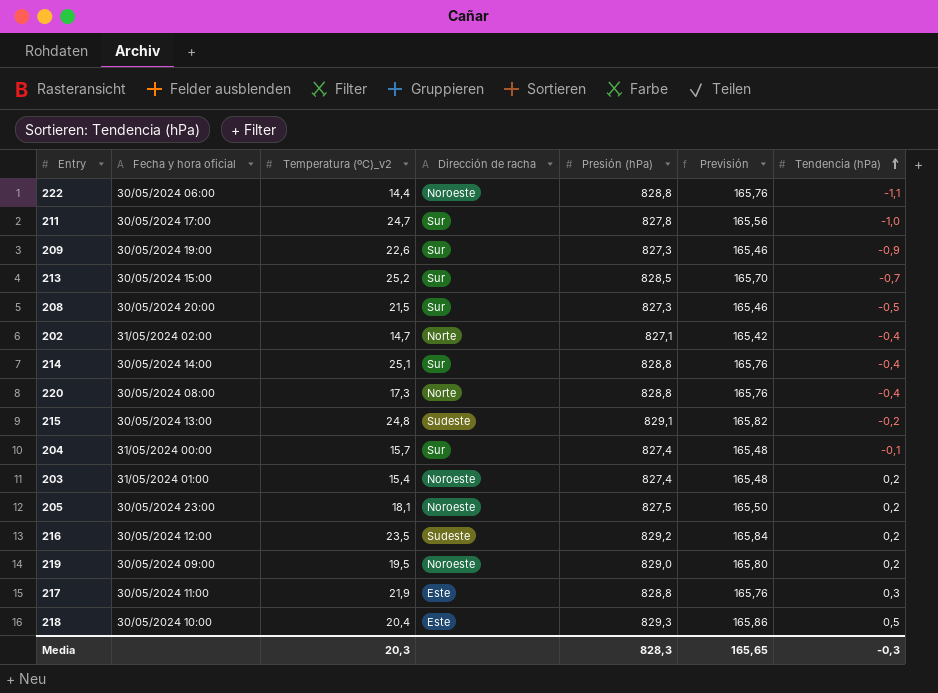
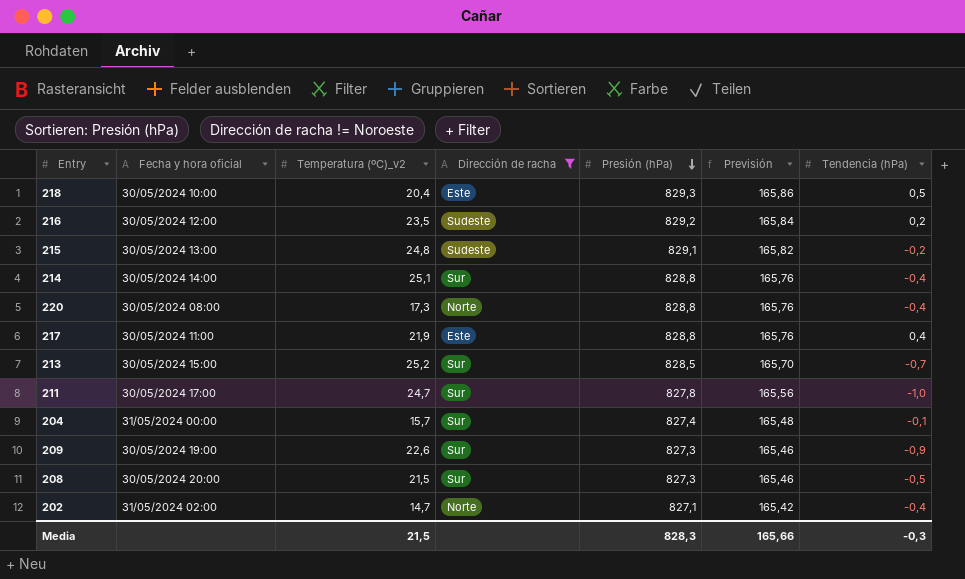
filter: none -> Dirección de racha != Noroeste
row order: Tendencia (hPa) ascending -> Presión (hPa) descending
217 | Tendencia (hPa): 0,3 -> 0,4
Media | Temperatura (ºC)_v2: 20,3 -> 21,5
Media | Previsión: 165,65 -> 165,66

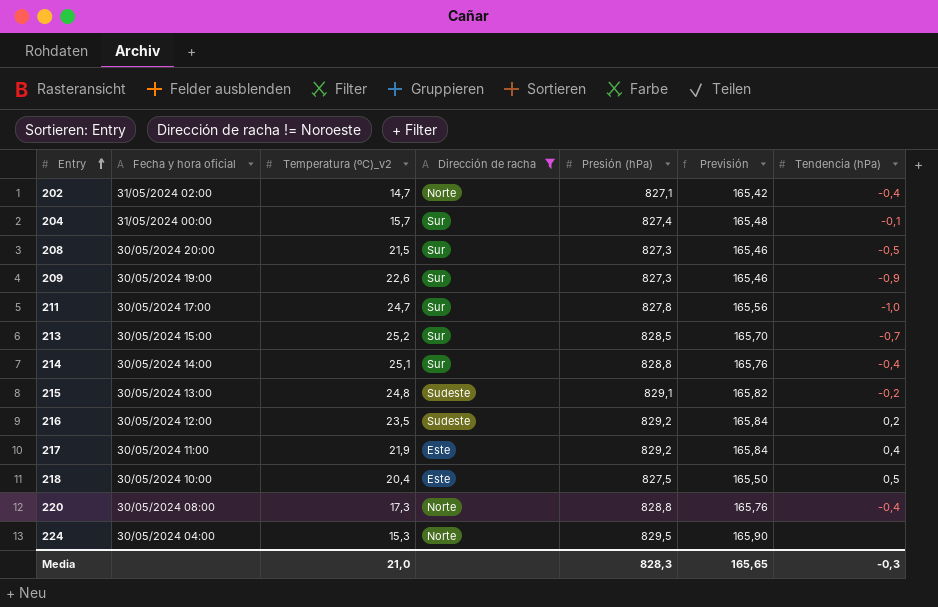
row order: Presión (hPa) descending -> Entry ascending
217 | Presión (hPa): 828,8 -> 829,2
217 | Previsión: 165,76 -> 165,84
218 | Presión (hPa): 829,3 -> 827,5
218 | Previsión: 165,86 -> 165,50
row 224: none -> 30/05/2024 04:00 | 15,3 | Norte | 829,5 | 165,90 | none
Media | Temperatura (ºC)_v2: 21,5 -> 21,0
Media | Previsión: 165,66 -> 165,65

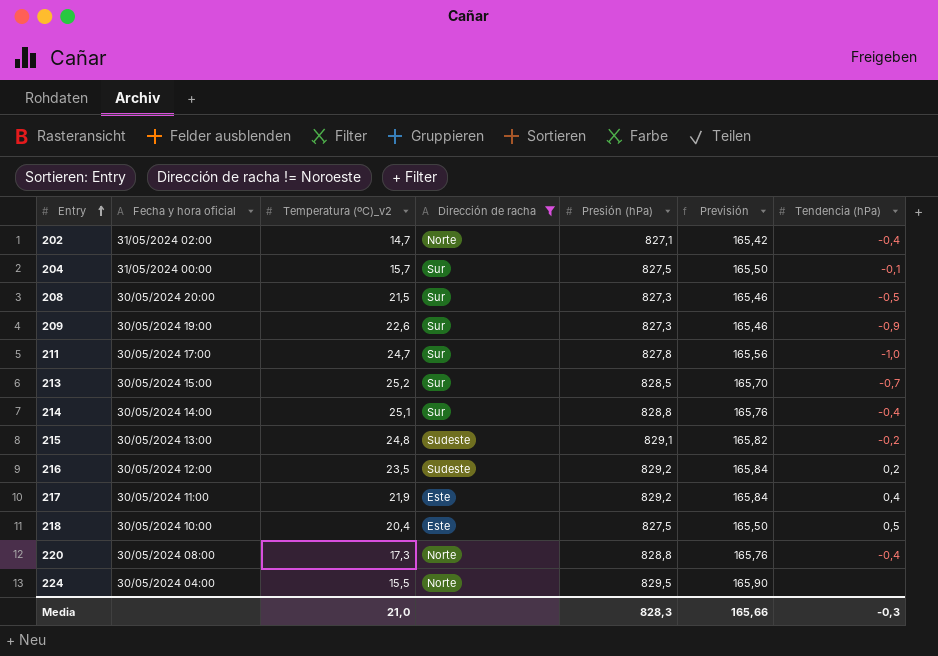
204 | Presión (hPa): 827,4 -> 827,5
204 | Previsión: 165,48 -> 165,50
224 | Temperatura (ºC)_v2: 15,3 -> 15,5
Media | Previsión: 165,65 -> 165,66

